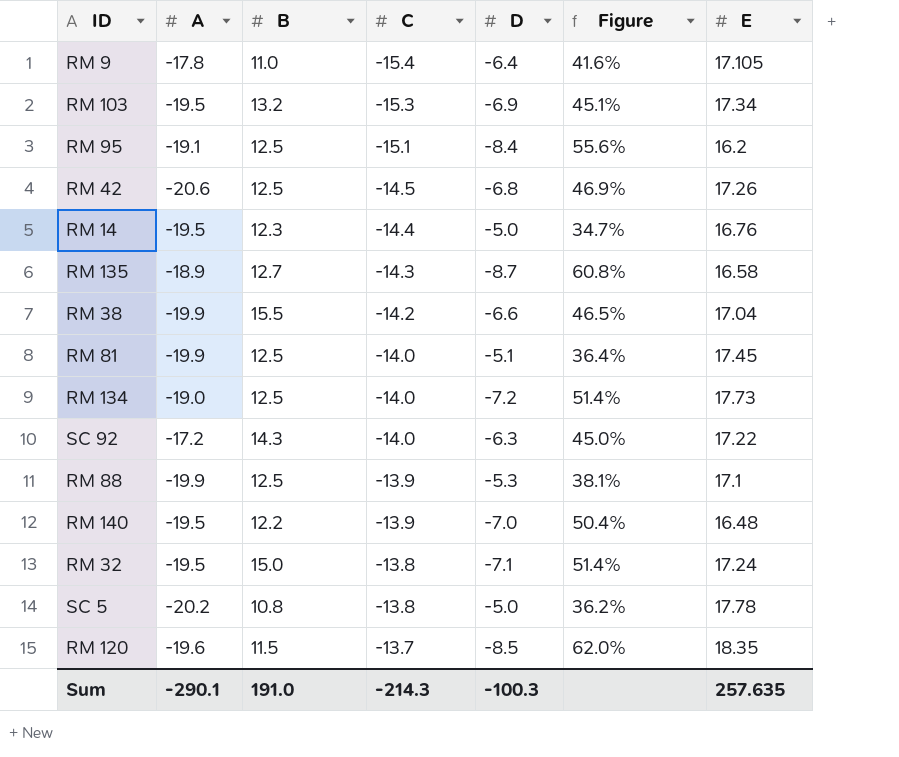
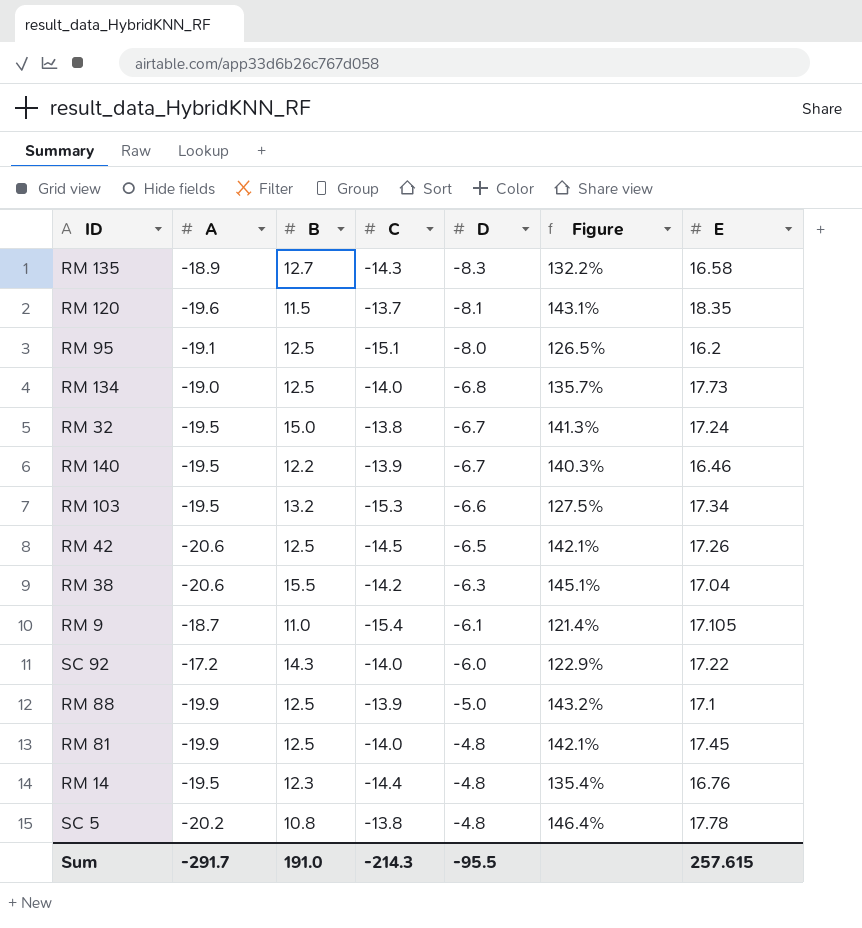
row order: C ascending -> D ascending
column Figure | formula: [D] / [C] -> [A] / [C]
RM 135 | D: -8.7 -> -8.3
RM 120 | D: -8.5 -> -8.1
RM 95 | D: -8.4 -> -8.0
RM 134 | D: -7.2 -> -6.8
RM 32 | D: -7.1 -> -6.7
RM 140 | D: -7.0 -> -6.7
RM 140 | E: 16.48 -> 16.46
RM 103 | D: -6.9 -> -6.6
RM 42 | D: -6.8 -> -6.5
RM 38 | A: -19.9 -> -20.6
RM 38 | D: -6.6 -> -6.3
RM 9 | A: -17.8 -> -18.7
RM 9 | D: -6.4 -> -6.1
SC 92 | D: -6.3 -> -6.0
RM 88 | D: -5.3 -> -5.0
RM 81 | D: -5.1 -> -4.8
RM 14 | D: -5.0 -> -4.8
SC 5 | D: -5.0 -> -4.8
Sum | A: -290.1 -> -291.7
Sum | D: -100.3 -> -95.5
Sum | E: 257.635 -> 257.615

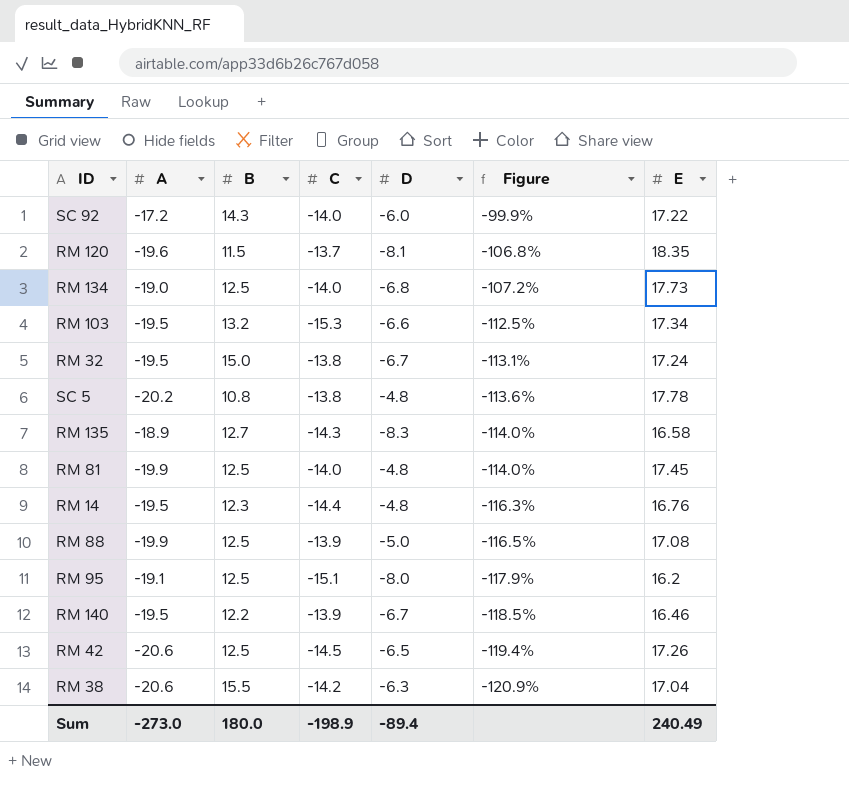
row order: D ascending -> Figure descending
column Figure | formula: [A] / [C] -> [A] / [E]
row RM 9: -18.7 | 11.0 | -15.4 | -6.1 | 121.4% | 17.105 -> none
RM 88 | E: 17.1 -> 17.08
Sum | A: -291.7 -> -273.0
Sum | B: 191.0 -> 180.0
Sum | C: -214.3 -> -198.9
Sum | D: -95.5 -> -89.4
Sum | E: 257.615 -> 240.49

